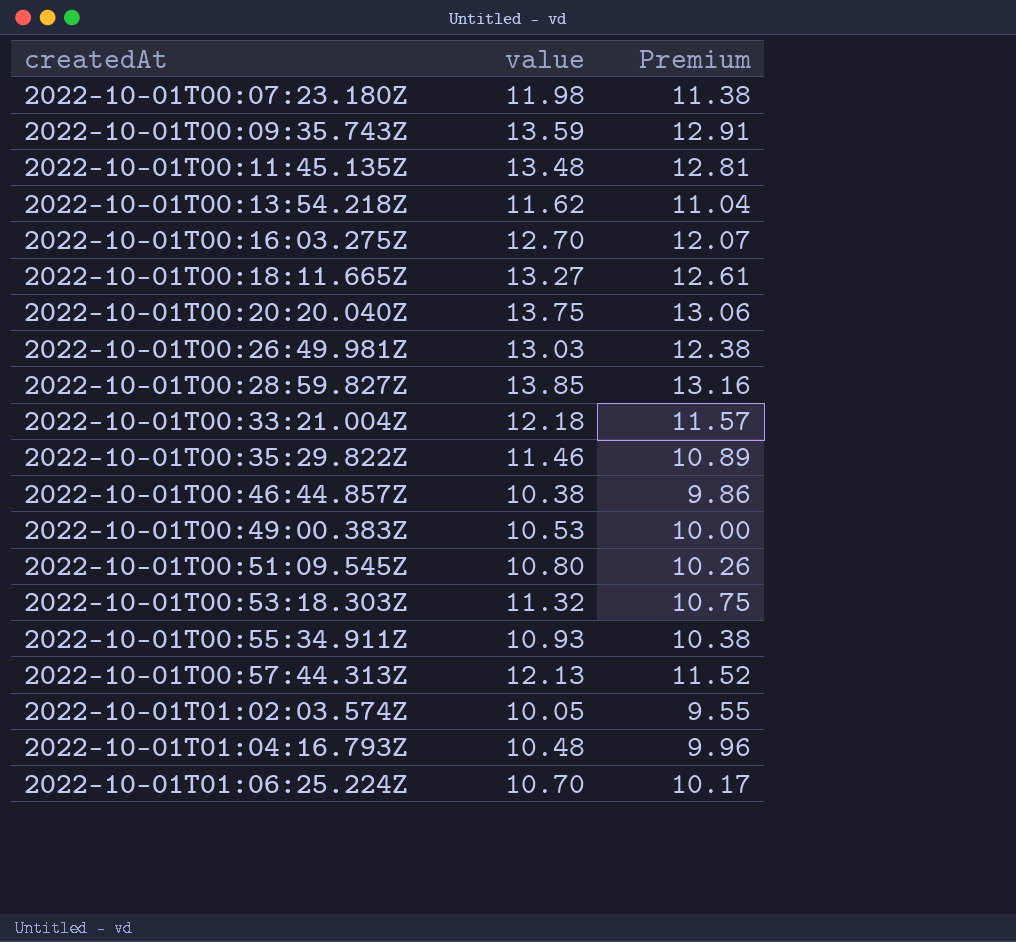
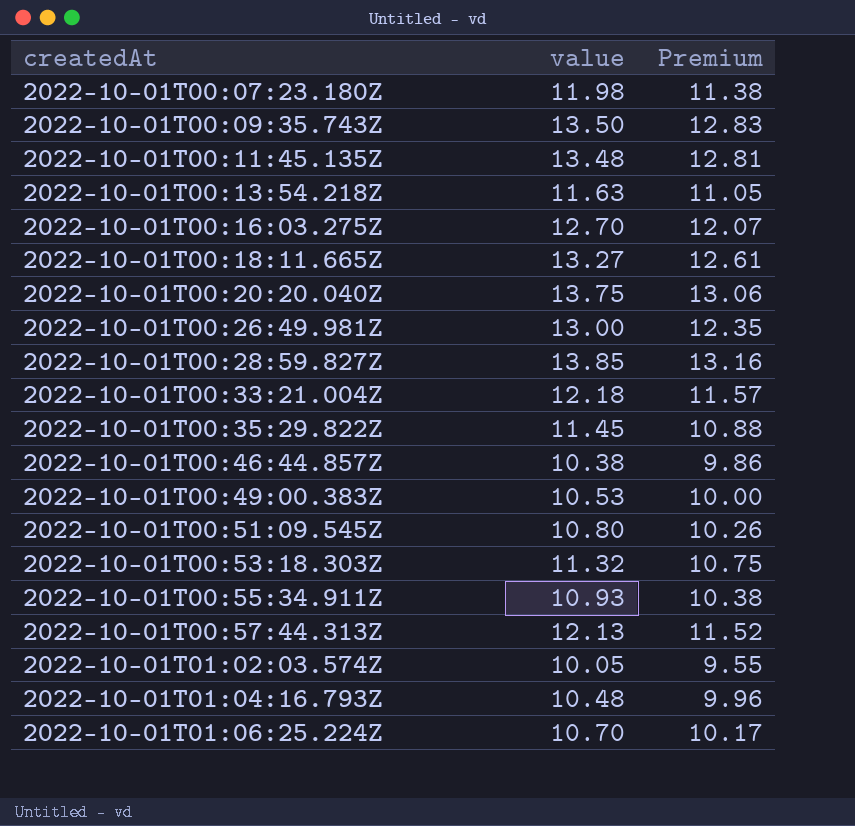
2022-10-01T00:09:35.743Z | value: 13.59 -> 13.50
2022-10-01T00:09:35.743Z | Premium: 12.91 -> 12.83
2022-10-01T00:13:54.218Z | value: 11.62 -> 11.63
2022-10-01T00:13:54.218Z | Premium: 11.04 -> 11.05
2022-10-01T00:26:49.981Z | value: 13.03 -> 13.00
2022-10-01T00:26:49.981Z | Premium: 12.38 -> 12.35
2022-10-01T00:35:29.822Z | value: 11.46 -> 11.45
2022-10-01T00:35:29.822Z | Premium: 10.89 -> 10.88

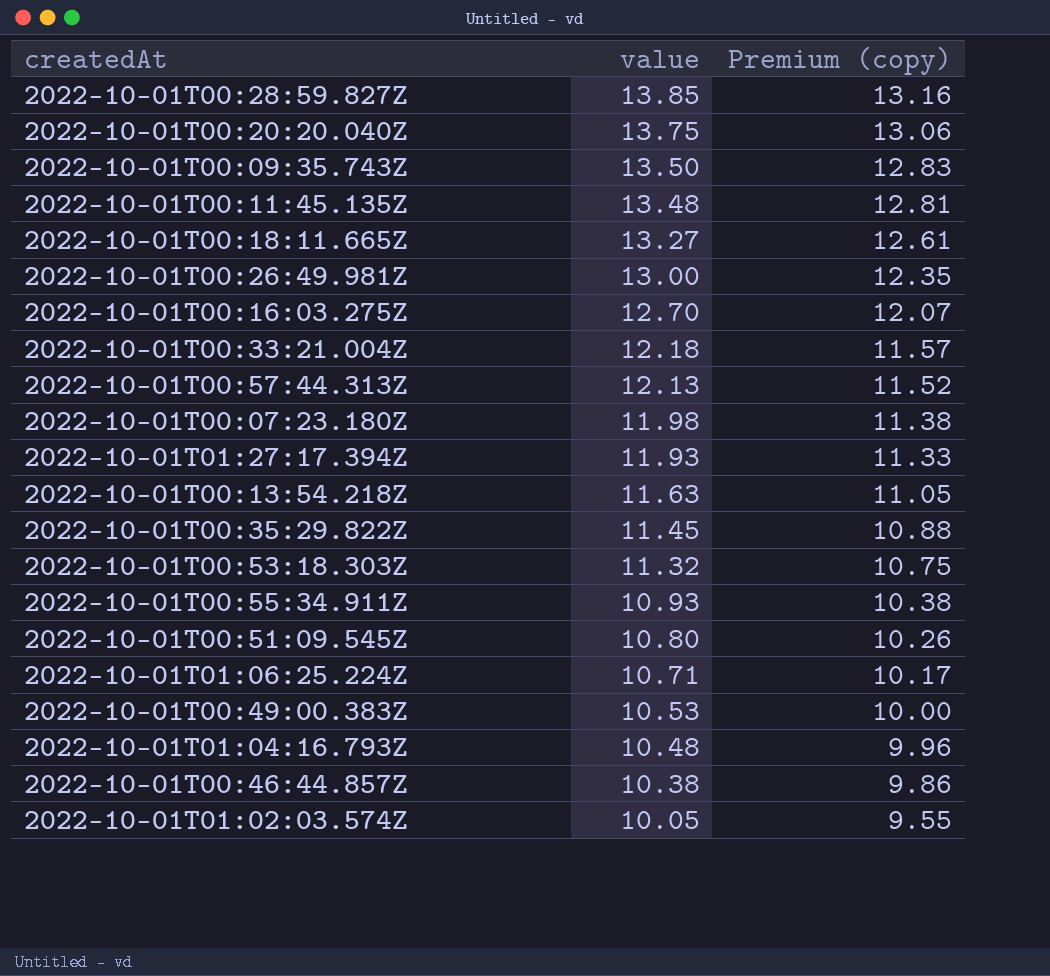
row order: createdAt ascending -> value descending
column name: Premium -> Premium (copy)
row 2022-10-01T01:27:17.394Z: none -> 11.93 | 11.33
2022-10-01T01:06:25.224Z | value: 10.70 -> 10.71

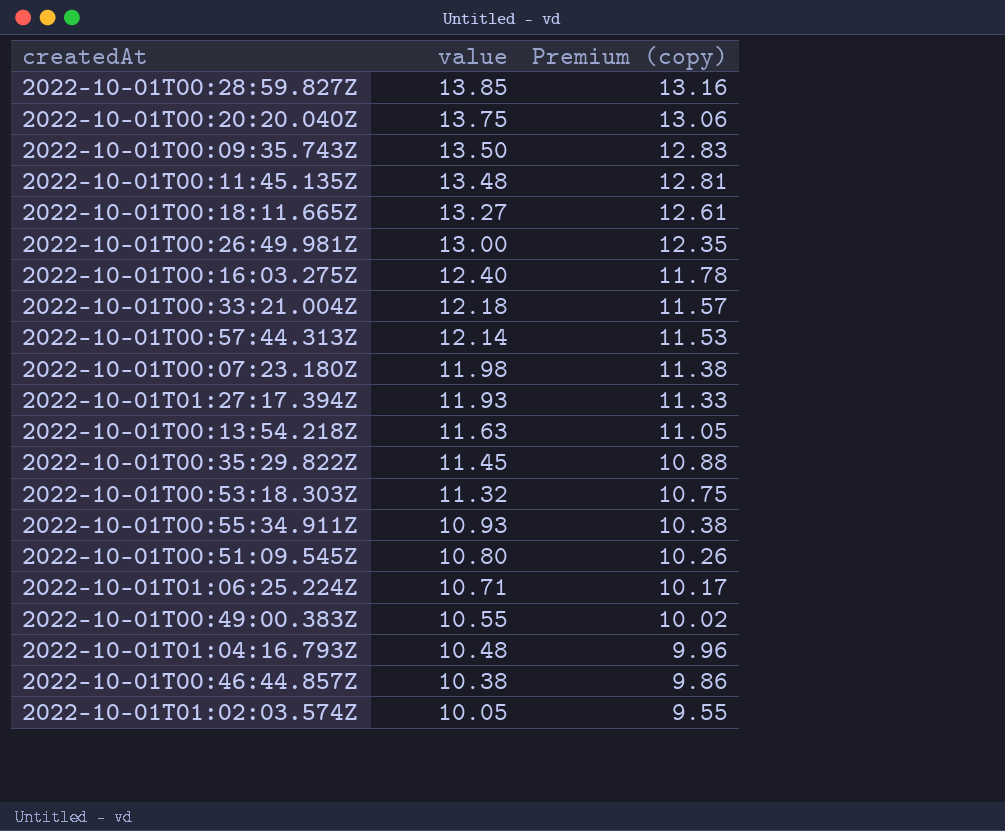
2022-10-01T00:16:03.275Z | value: 12.70 -> 12.40
2022-10-01T00:16:03.275Z | Premium (copy): 12.07 -> 11.78
2022-10-01T00:57:44.313Z | value: 12.13 -> 12.14
2022-10-01T00:57:44.313Z | Premium (copy): 11.52 -> 11.53
2022-10-01T00:49:00.383Z | value: 10.53 -> 10.55
2022-10-01T00:49:00.383Z | Premium (copy): 10.00 -> 10.02

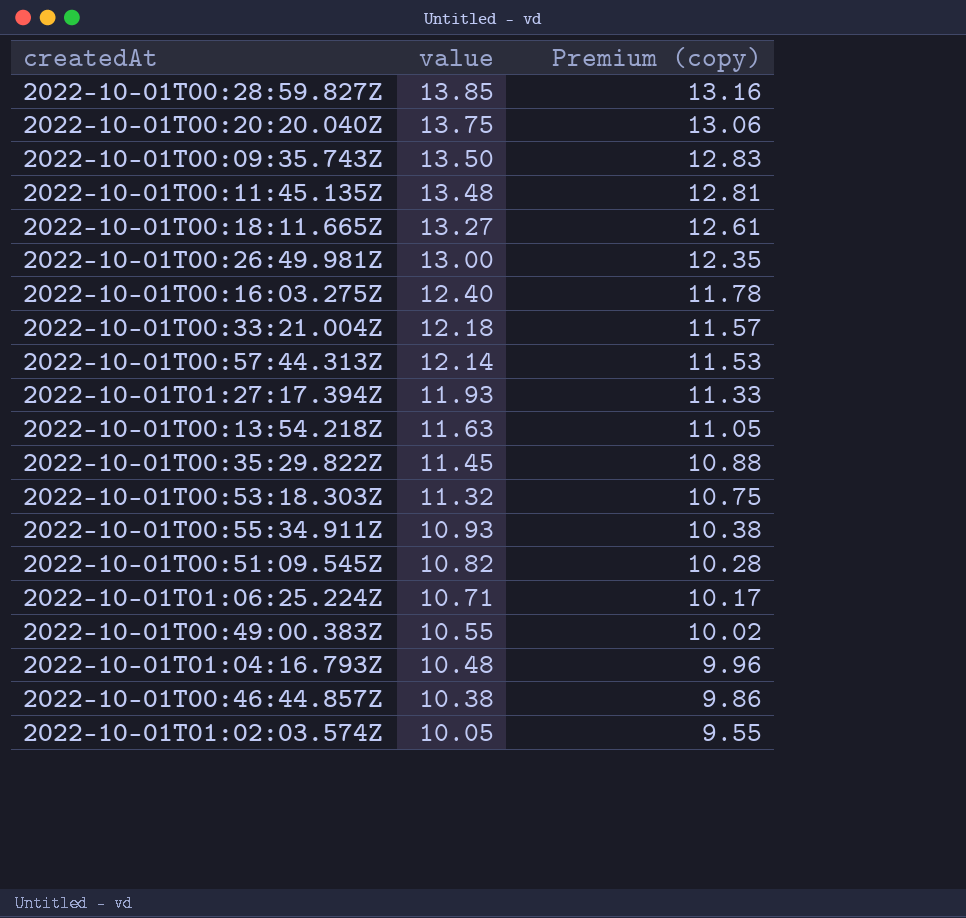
row 2022-10-01T00:07:23.180Z: 11.98 | 11.38 -> none
2022-10-01T00:51:09.545Z | value: 10.80 -> 10.82
2022-10-01T00:51:09.545Z | Premium (copy): 10.26 -> 10.28

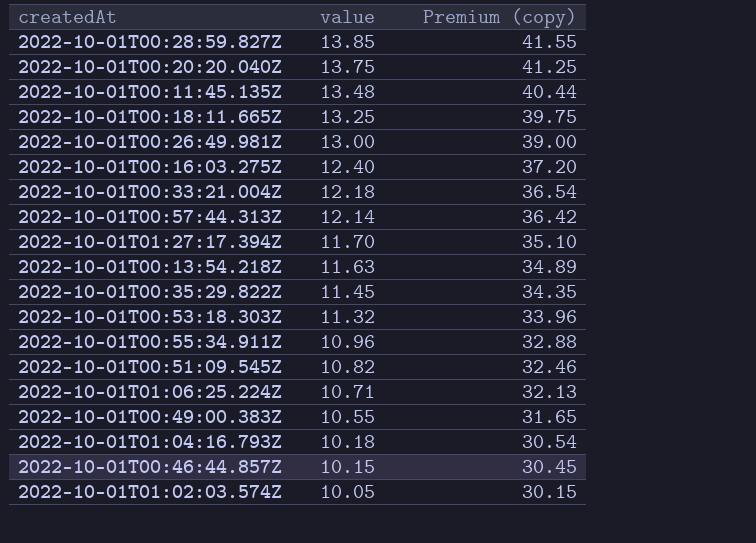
column Premium (copy) | formula: [value] * 0.95 -> [value] * 3
row 2022-10-01T00:09:35.743Z: 13.50 | 12.83 -> none
2022-10-01T00:18:11.665Z | value: 13.27 -> 13.25
2022-10-01T01:27:17.394Z | value: 11.93 -> 11.70
2022-10-01T00:55:34.911Z | value: 10.93 -> 10.96
2022-10-01T01:04:16.793Z | value: 10.48 -> 10.18
2022-10-01T00:46:44.857Z | value: 10.38 -> 10.15

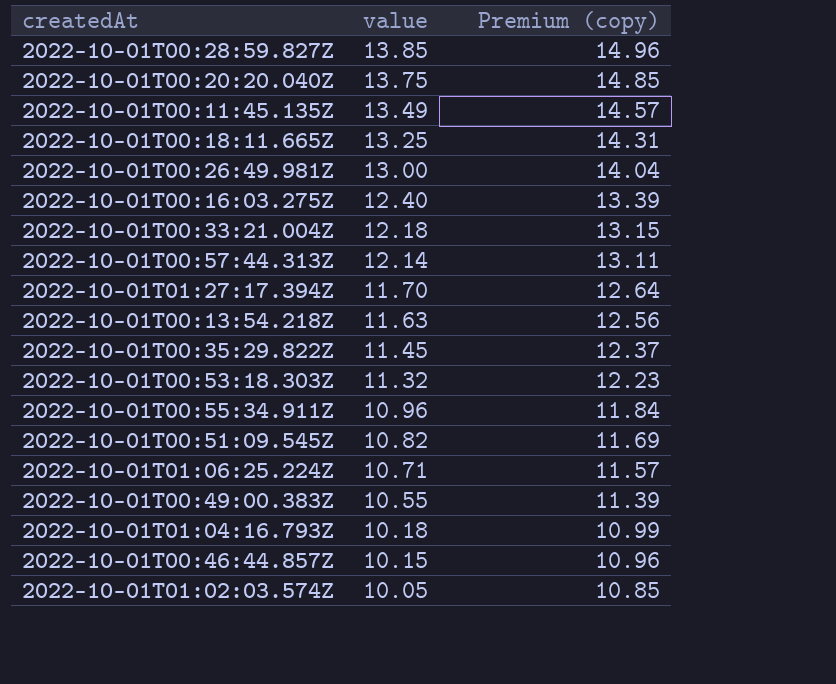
column Premium (copy) | formula: [value] * 3 -> [value] * 1.08
2022-10-01T00:11:45.135Z | value: 13.48 -> 13.49

